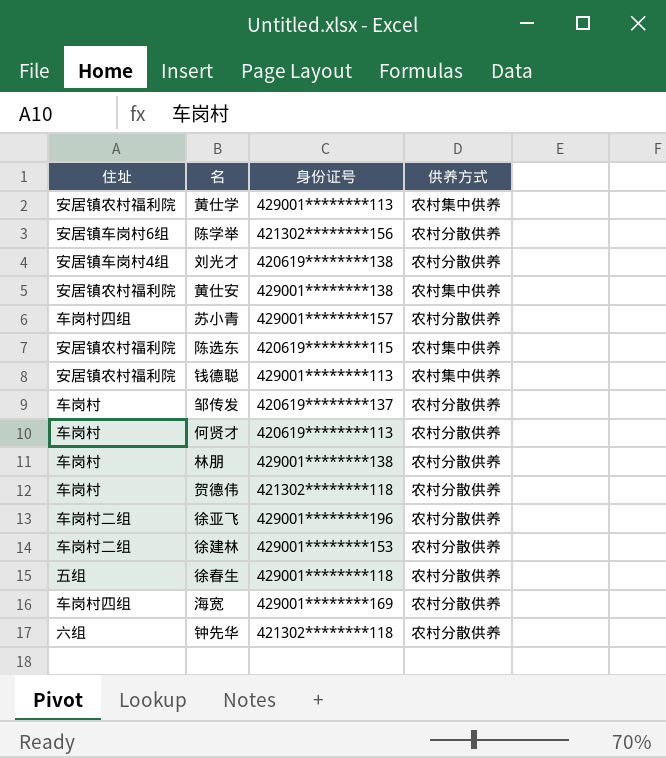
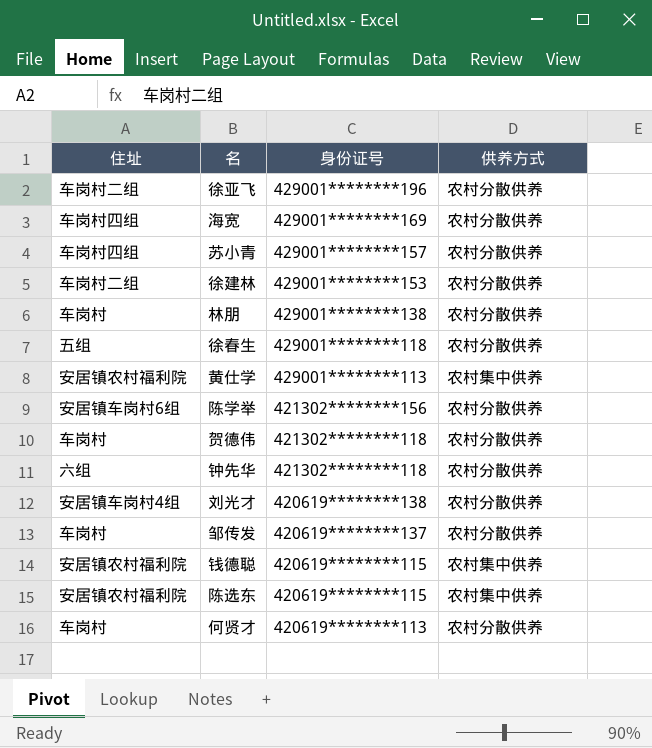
row order: none -> 身份证号 descending
row 黄仕安: 安居镇农村福利院 | 429001********138 | 农村集中供养 -> none
钱德聪 | 身份证号: 429001********113 -> 420619********115

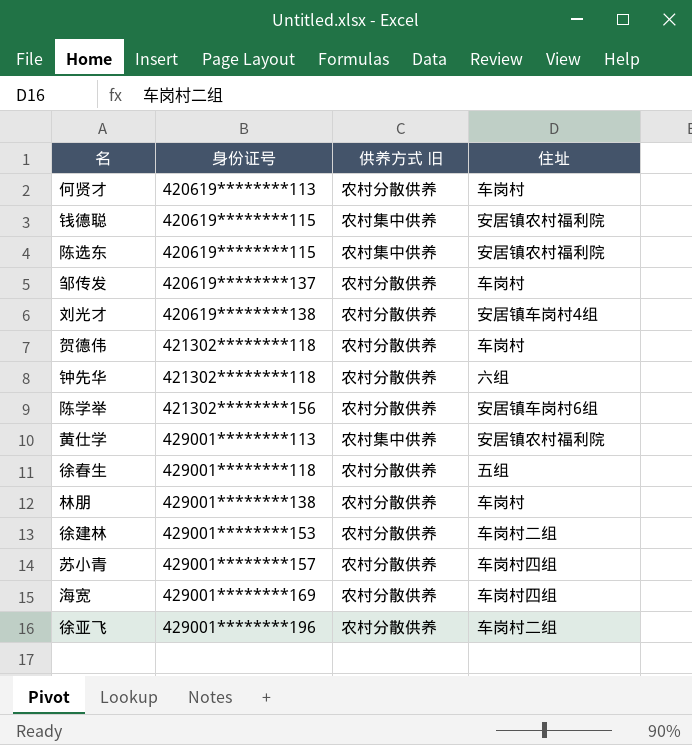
row order: 身份证号 descending -> 身份证号 ascending
column name: 供养方式 -> 供养方式 旧
column 住址 | position: 1 -> 4

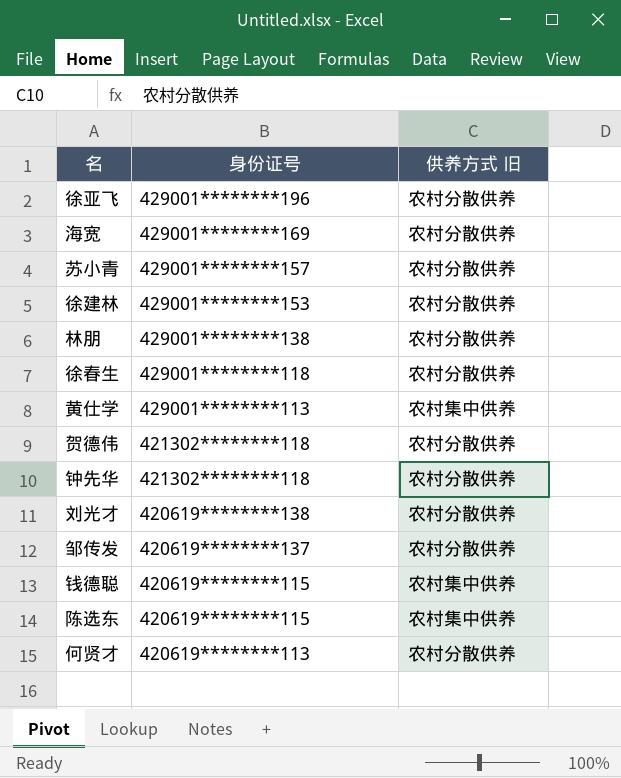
row order: 身份证号 ascending -> 身份证号 descending
column 住址 | position: 4 -> none
row 陈学举: 421302********156 | 农村分散供养 | 安居镇车岗村6组 -> none

